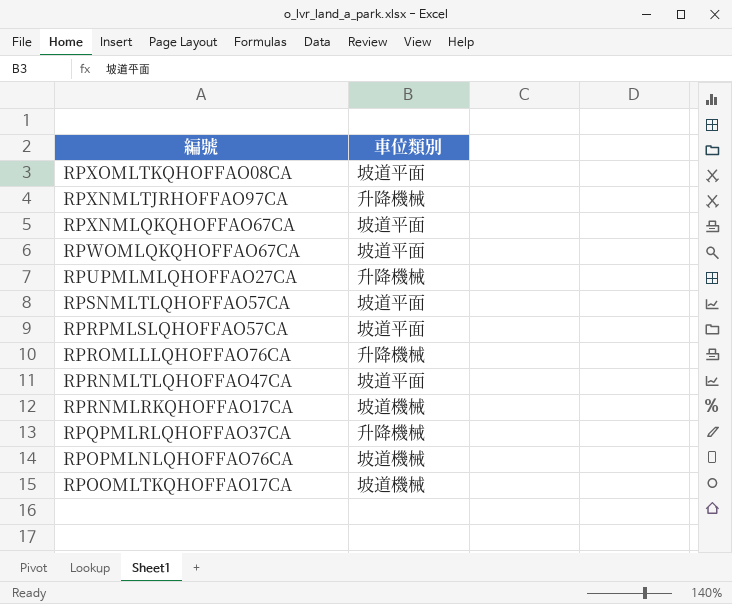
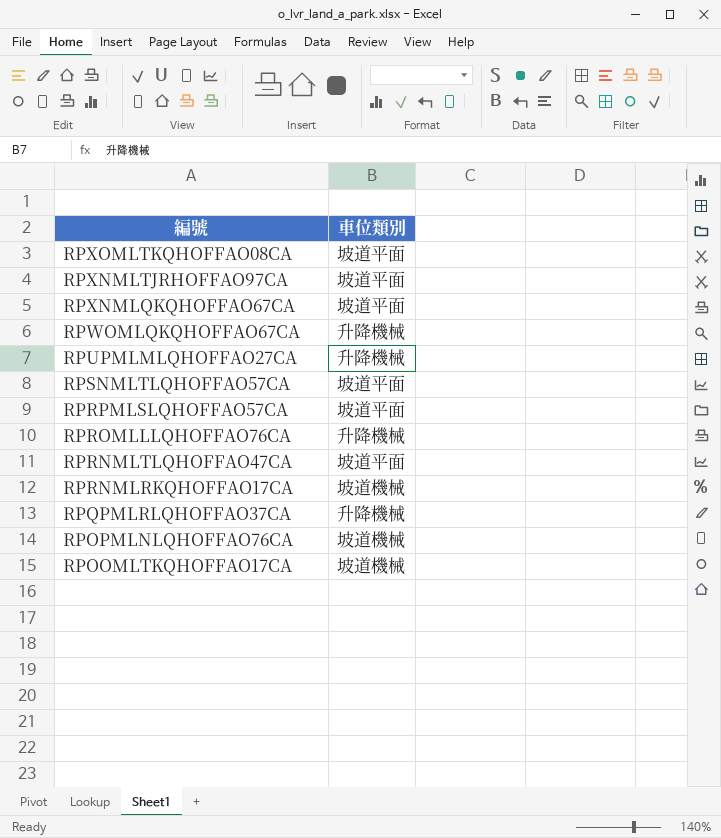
RPXNMLTJRHOFFAO97CA | 車位類別: 升降機械 -> 坡道平面
RPWOMLQKQHOFFAO67CA | 車位類別: 坡道平面 -> 升降機械

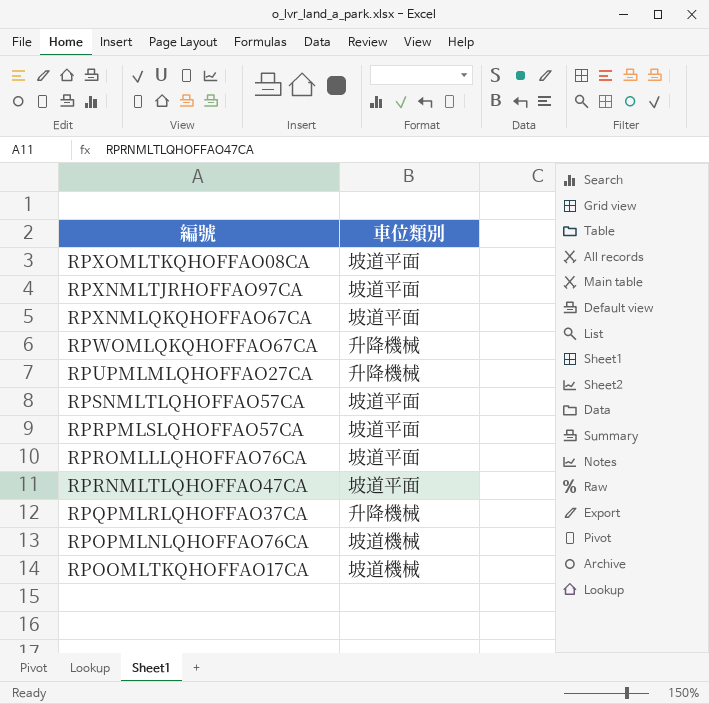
row RPRNMLRKQHOFFAO17CA: 坡道機械 -> none
RPROMLLLQHOFFAO76CA | 車位類別: 升降機械 -> 坡道平面

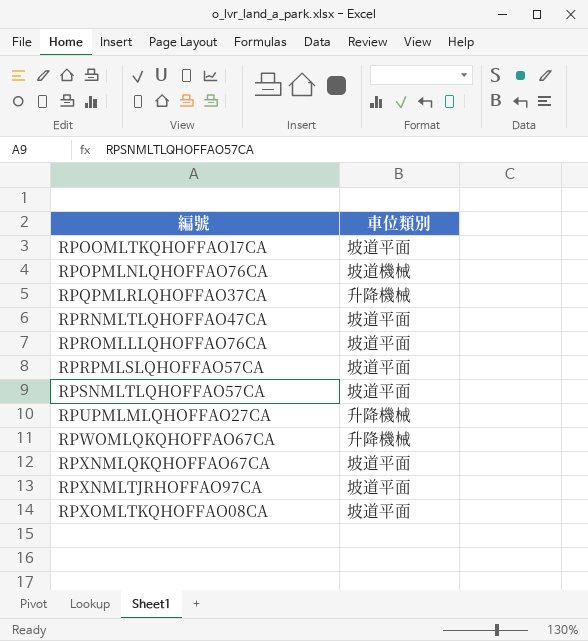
row order: 編號 descending -> 編號 ascending
RPOOMLTKQHOFFAO17CA | 車位類別: 坡道機械 -> 坡道平面

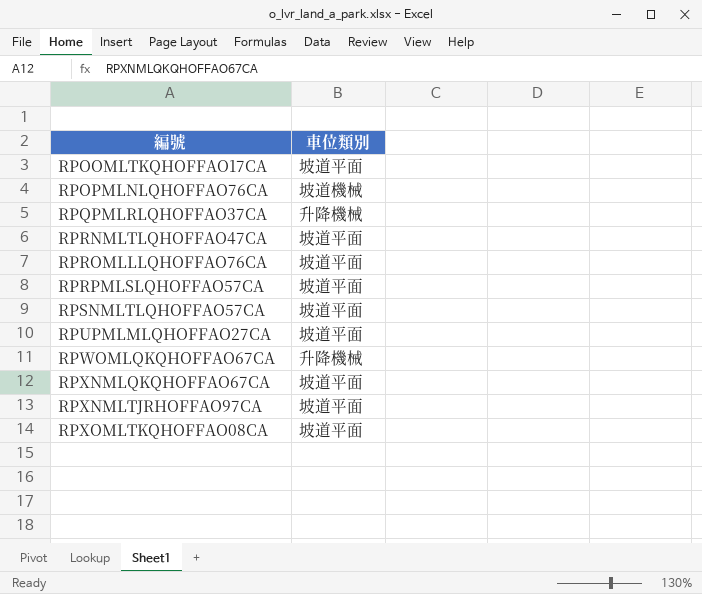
RPUPMLMLQHOFFAO27CA | 車位類別: 升降機械 -> 坡道平面

